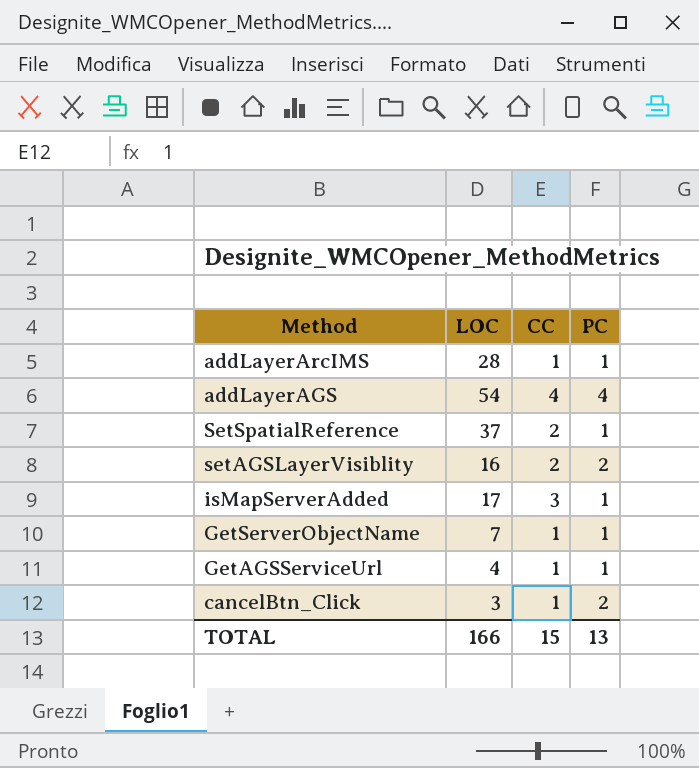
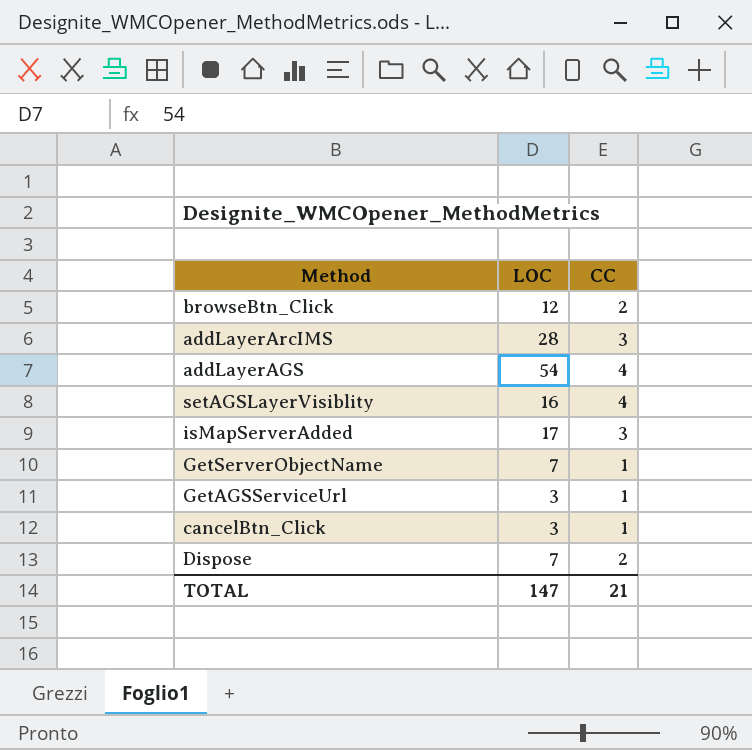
column PC | position: 4 -> none
row SetSpatialReference: 37 | 2 | 1 -> none
row browseBtn_Click: none -> 12 | 2
addLayerArcIMS | CC: 1 -> 3
setAGSLayerVisiblity | CC: 2 -> 4
GetAGSServiceUrl | LOC: 4 -> 3
row Dispose: none -> 7 | 2
TOTAL | LOC: 166 -> 147
TOTAL | CC: 15 -> 21

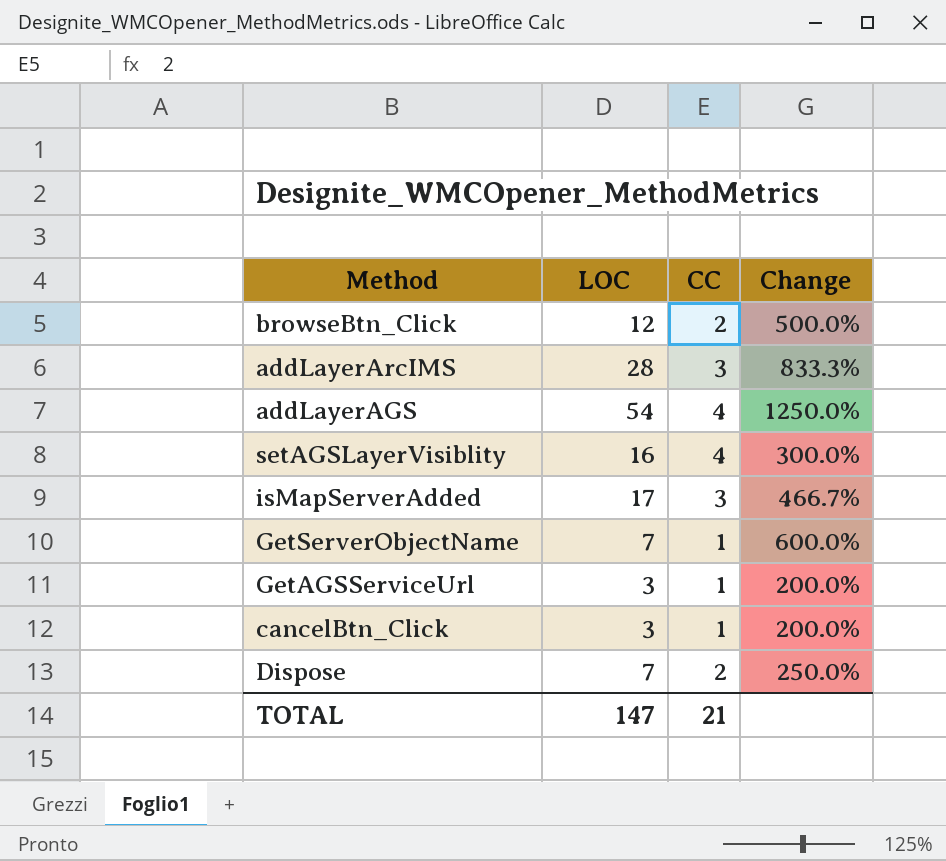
column Change | formula: none -> ([LOC] - [CC]) / [CC]

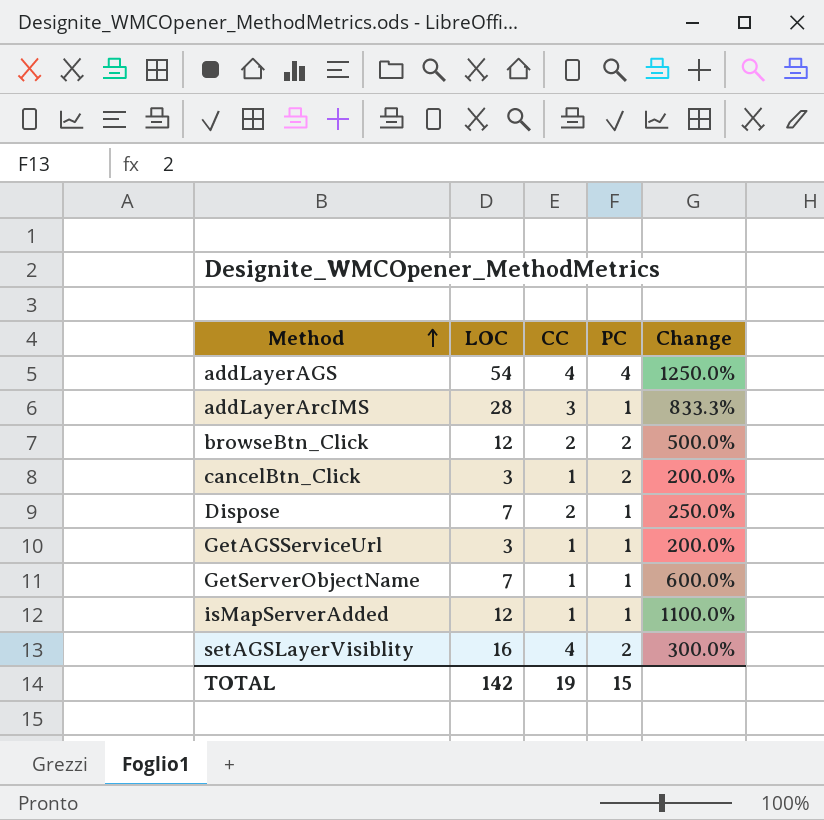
row order: none -> Method ascending
column PC | position: none -> 4
isMapServerAdded | LOC: 17 -> 12
isMapServerAdded | CC: 3 -> 1
isMapServerAdded | Change: 466.7% -> 1100.0%
TOTAL | LOC: 147 -> 142
TOTAL | CC: 21 -> 19

